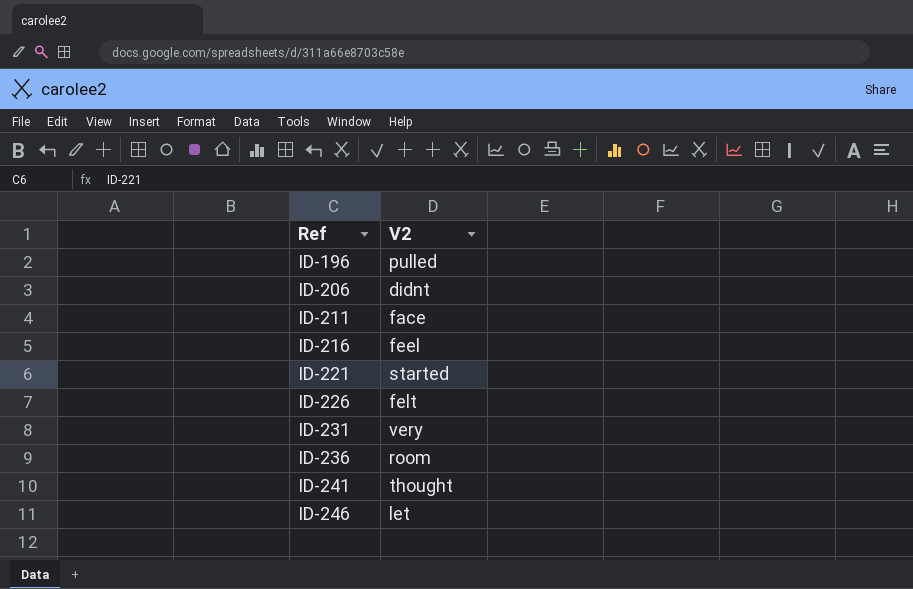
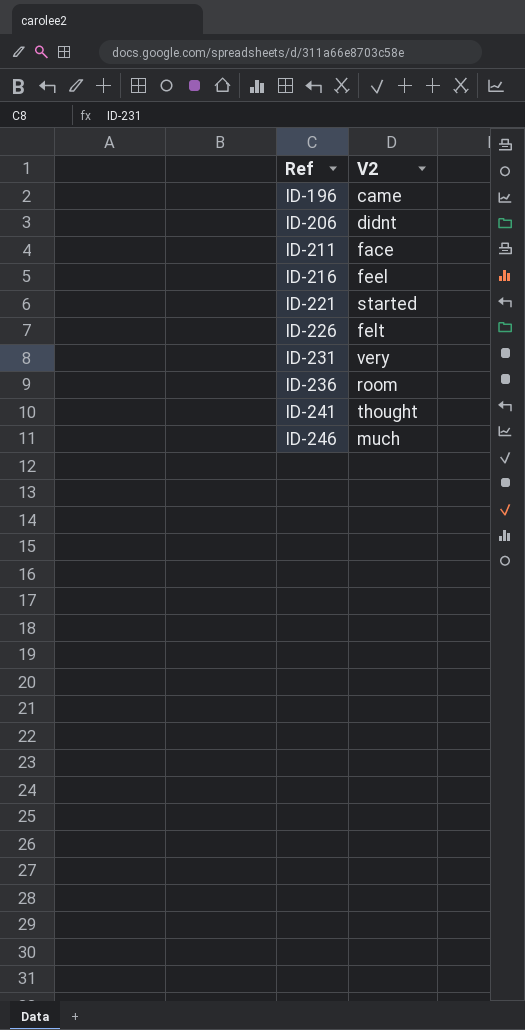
ID-196 | V2: pulled -> came
ID-246 | V2: let -> much

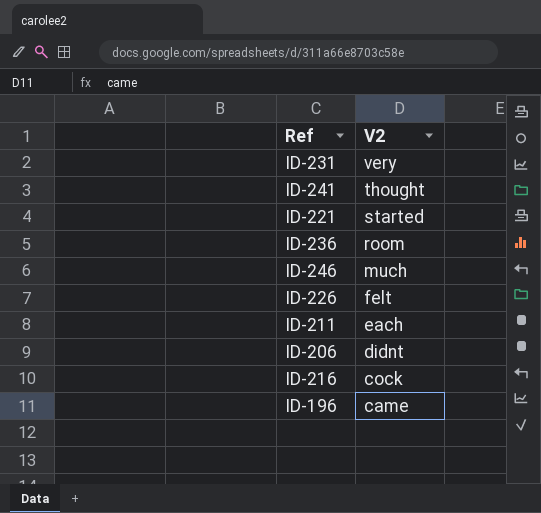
row order: Ref ascending -> V2 descending
ID-211 | V2: face -> each
ID-216 | V2: feel -> cock

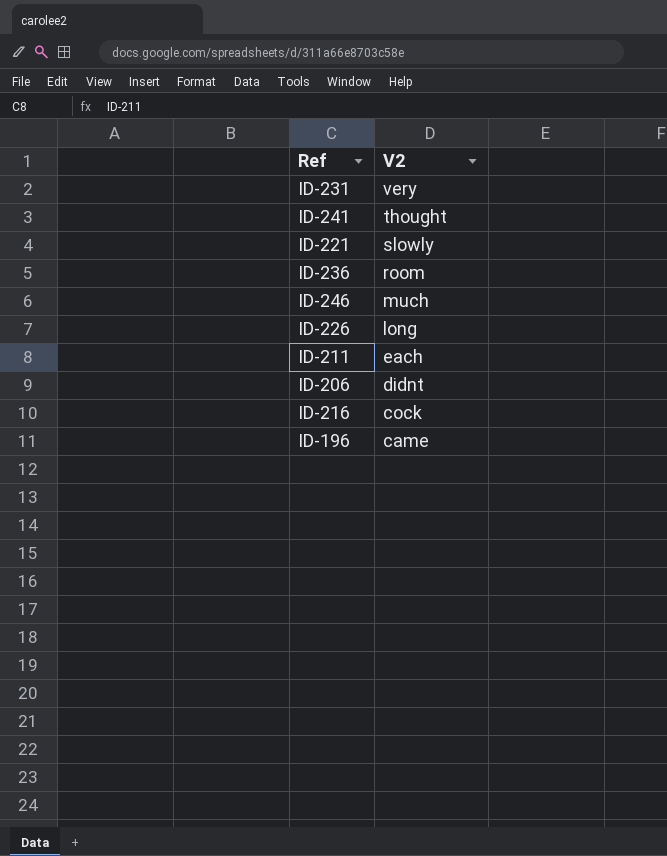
ID-221 | V2: started -> slowly
ID-226 | V2: felt -> long

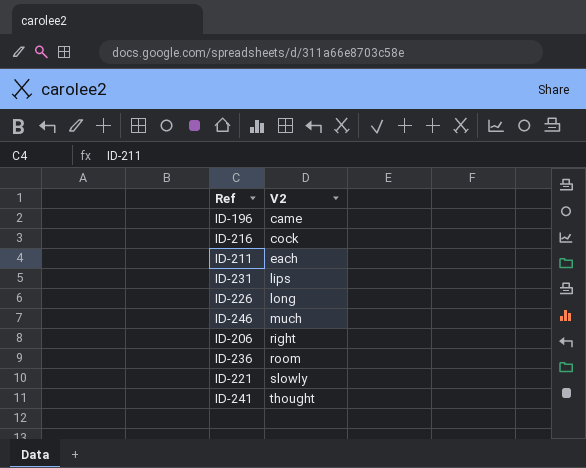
row order: V2 descending -> V2 ascending
ID-231 | V2: very -> lips
ID-206 | V2: didnt -> right

